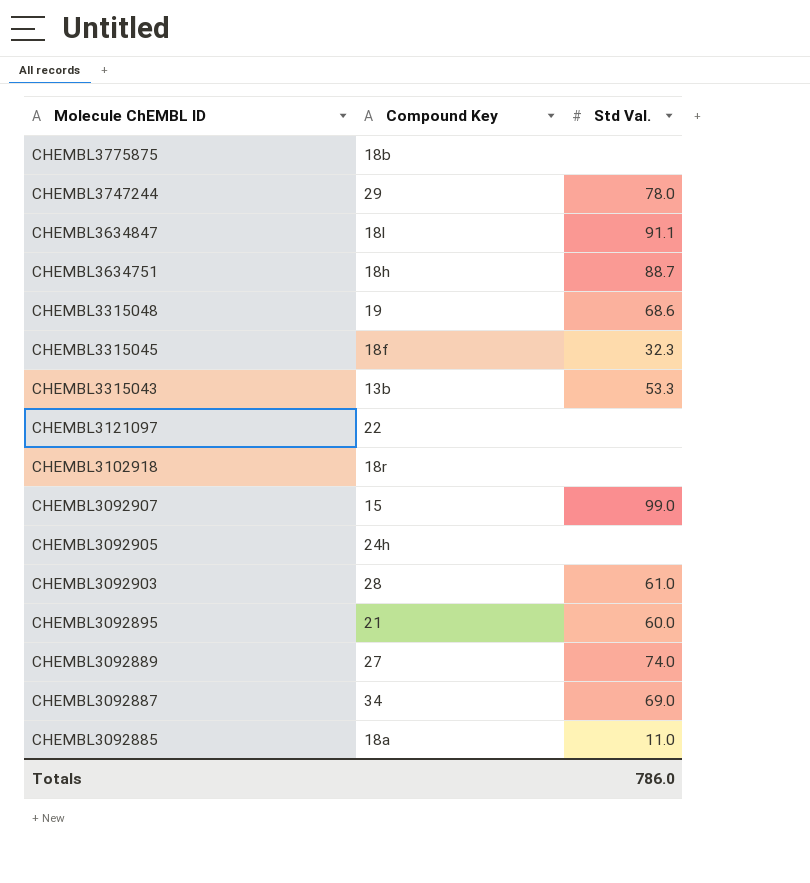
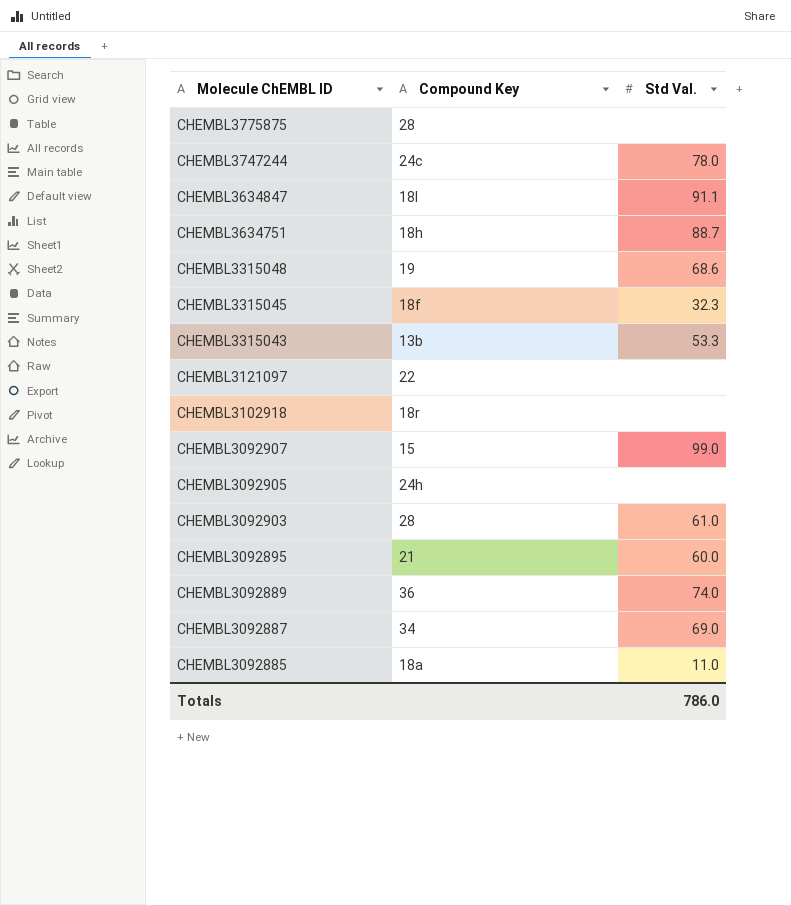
CHEMBL3775875 | Compound Key: 18b -> 28
CHEMBL3747244 | Compound Key: 29 -> 24c
CHEMBL3092889 | Compound Key: 27 -> 36

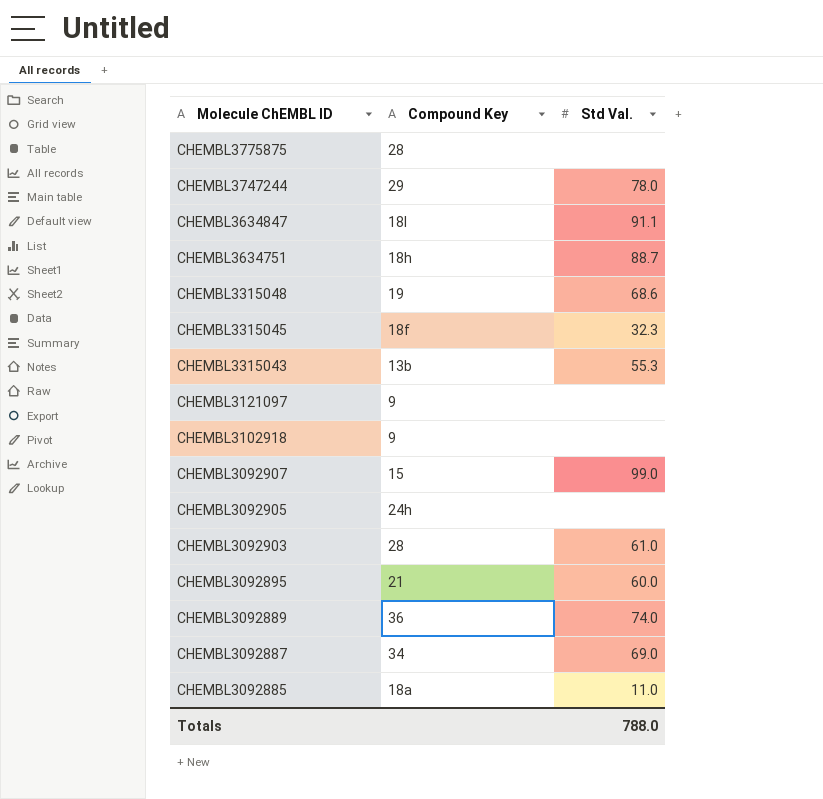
CHEMBL3747244 | Compound Key: 24c -> 29
CHEMBL3315043 | Std Val.: 53.3 -> 55.3
CHEMBL3121097 | Compound Key: 22 -> 9
CHEMBL3102918 | Compound Key: 18r -> 9
Totals | Std Val.: 786.0 -> 788.0

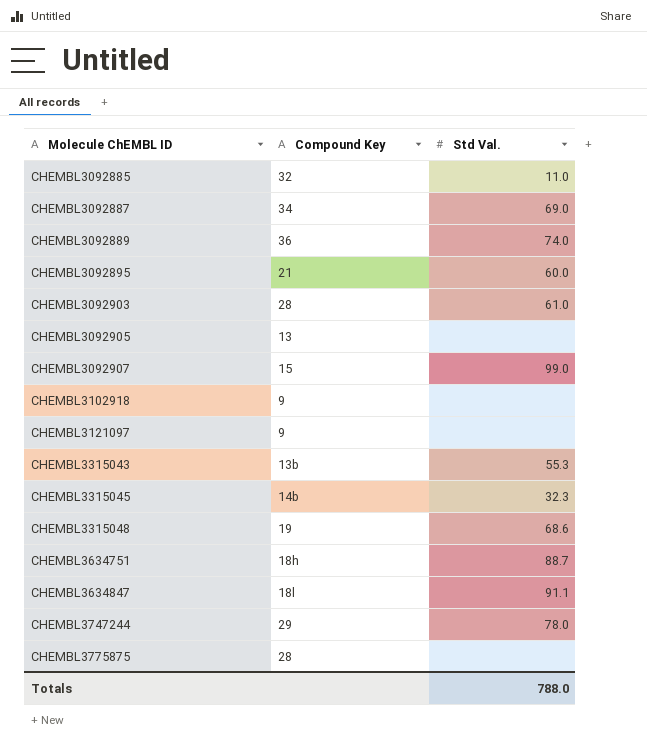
row order: Molecule ChEMBL ID descending -> Molecule ChEMBL ID ascending
CHEMBL3092885 | Compound Key: 18a -> 32
CHEMBL3092905 | Compound Key: 24h -> 13
CHEMBL3315045 | Compound Key: 18f -> 14b

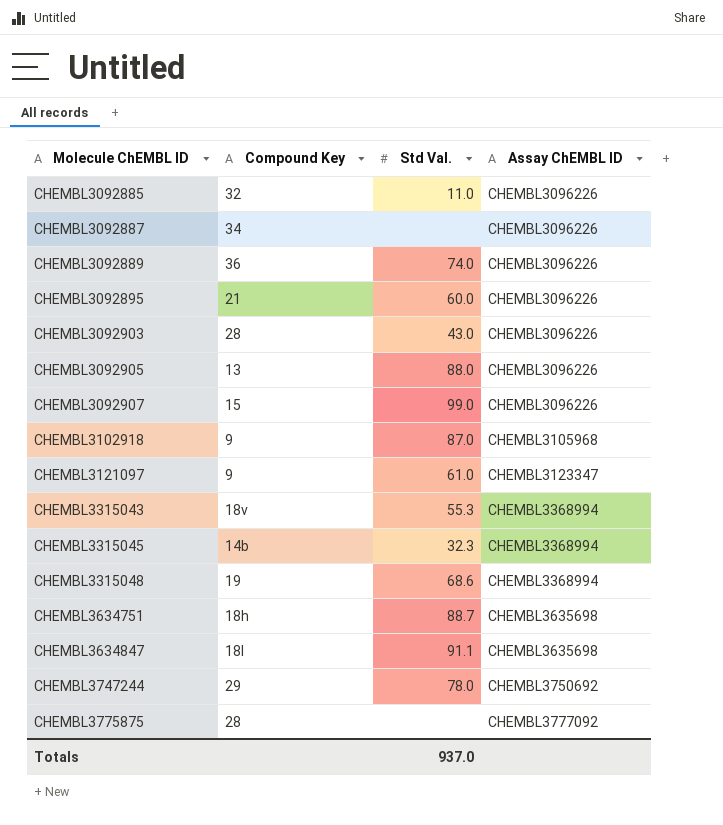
column Assay ChEMBL ID | position: none -> 4
CHEMBL3092887 | Std Val.: 69.0 -> none
CHEMBL3092903 | Std Val.: 61.0 -> 43.0
CHEMBL3092905 | Std Val.: none -> 88.0
CHEMBL3102918 | Std Val.: none -> 87.0
CHEMBL3121097 | Std Val.: none -> 61.0
CHEMBL3315043 | Compound Key: 13b -> 18v
Totals | Std Val.: 788.0 -> 937.0

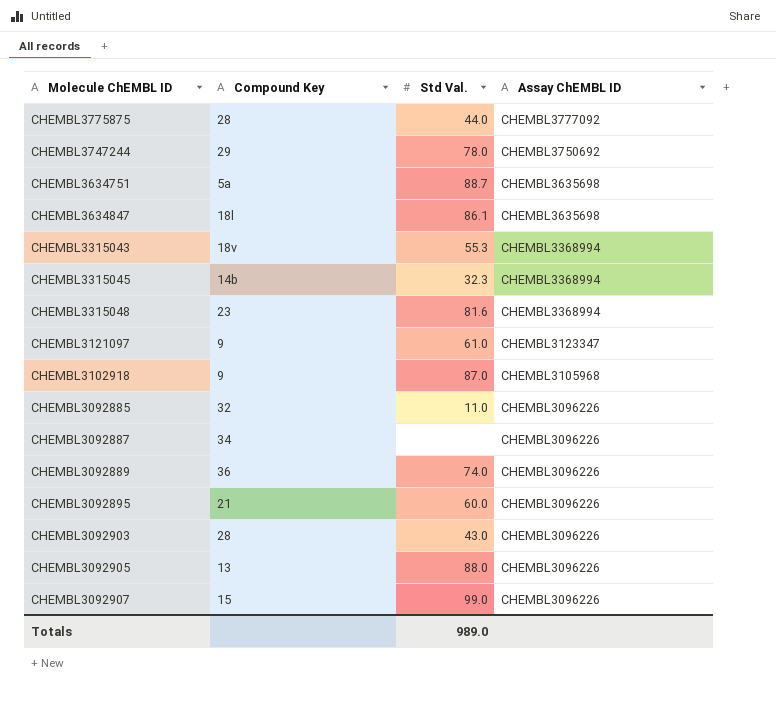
row order: Molecule ChEMBL ID ascending -> Assay ChEMBL ID descending
CHEMBL3775875 | Std Val.: none -> 44.0
CHEMBL3634751 | Compound Key: 18h -> 5a
CHEMBL3634847 | Std Val.: 91.1 -> 86.1
CHEMBL3315048 | Compound Key: 19 -> 23
CHEMBL3315048 | Std Val.: 68.6 -> 81.6
Totals | Std Val.: 937.0 -> 989.0

